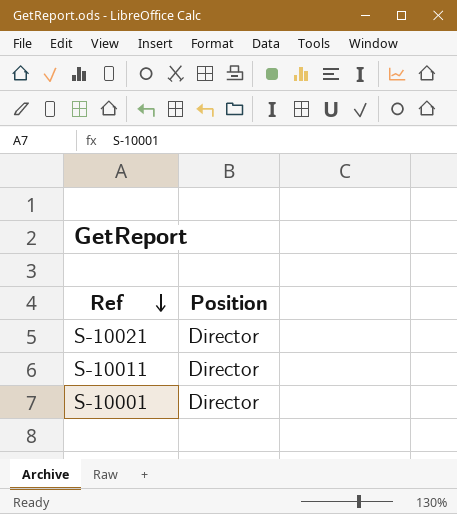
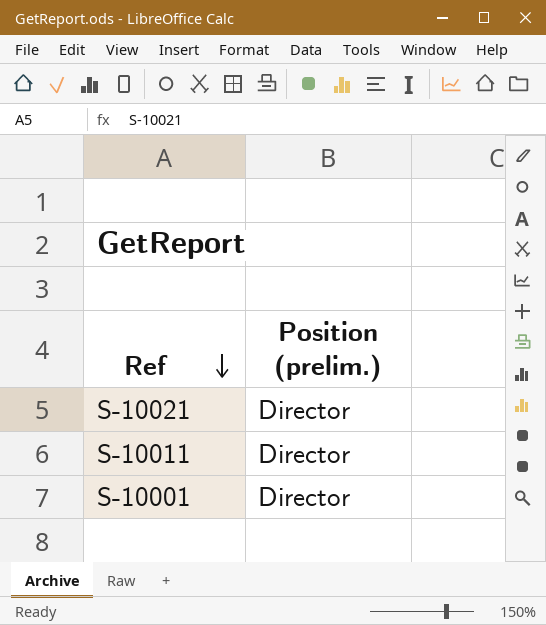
column name: Position -> Position (prelim.)

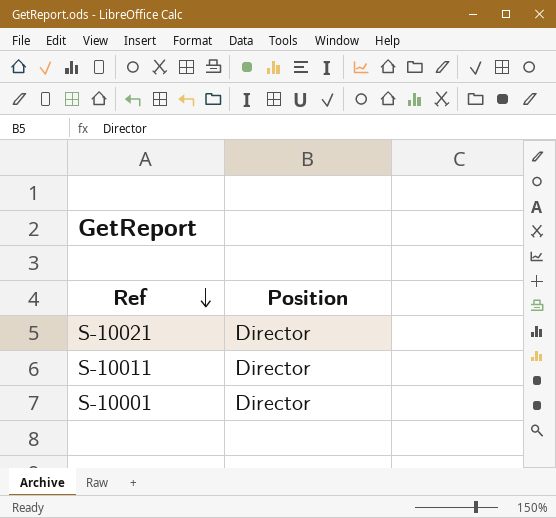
column name: Position (prelim.) -> Position

